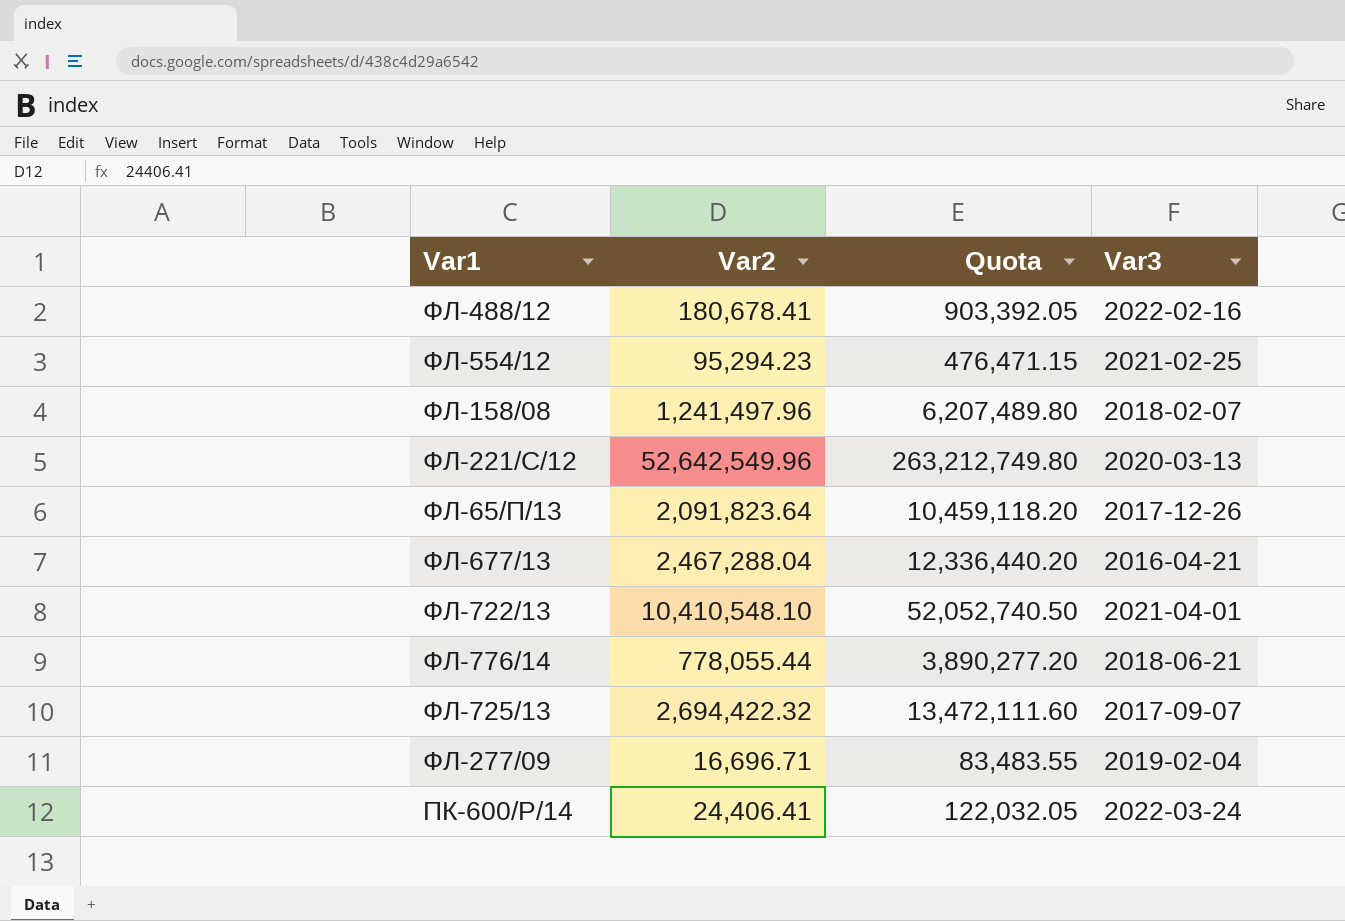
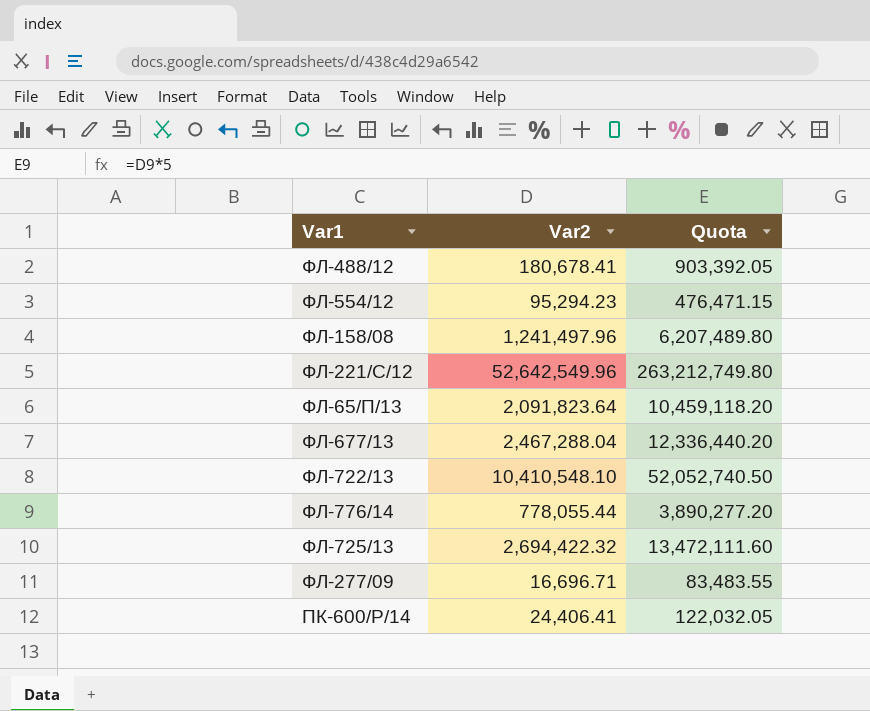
column Var3 | position: 4 -> none

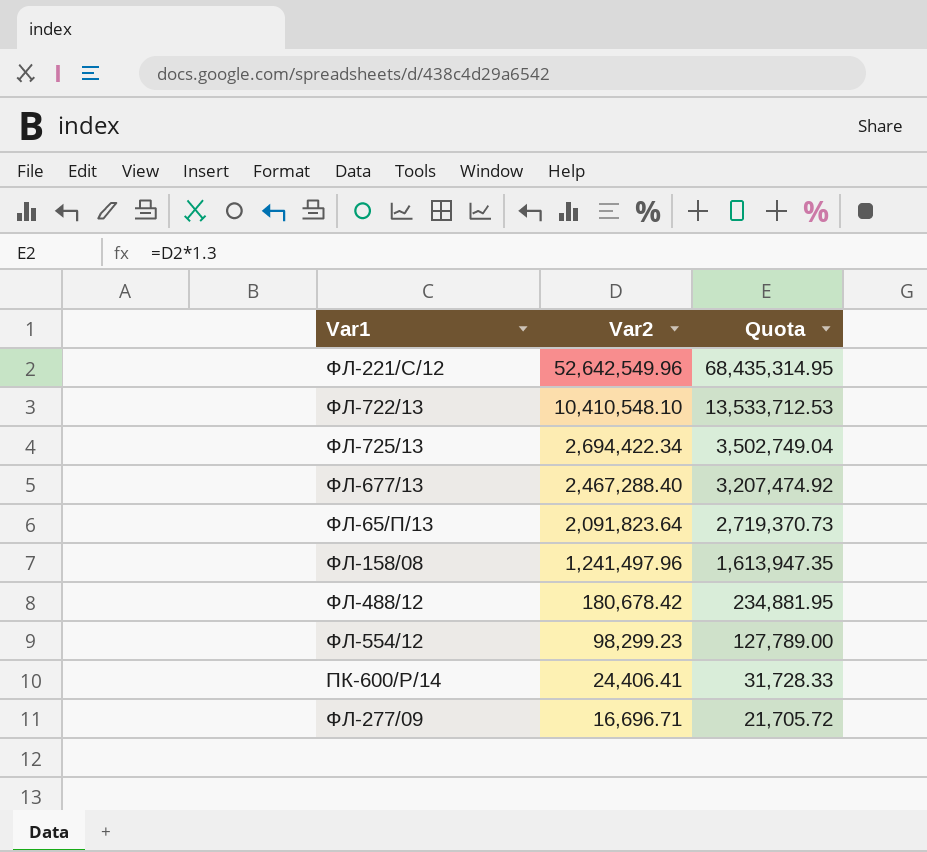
row order: none -> Var2 descending
column Quota | formula: [Var2] * 5 -> [Var2] * 1.3
row ФЛ-776/14: 778,055.44 | 3,890,277.20 -> none
ФЛ-725/13 | Var2: 2,694,422.32 -> 2,694,422.34
ФЛ-677/13 | Var2: 2,467,288.04 -> 2,467,288.40
ФЛ-488/12 | Var2: 180,678.41 -> 180,678.42
ФЛ-554/12 | Var2: 95,294.23 -> 98,299.23

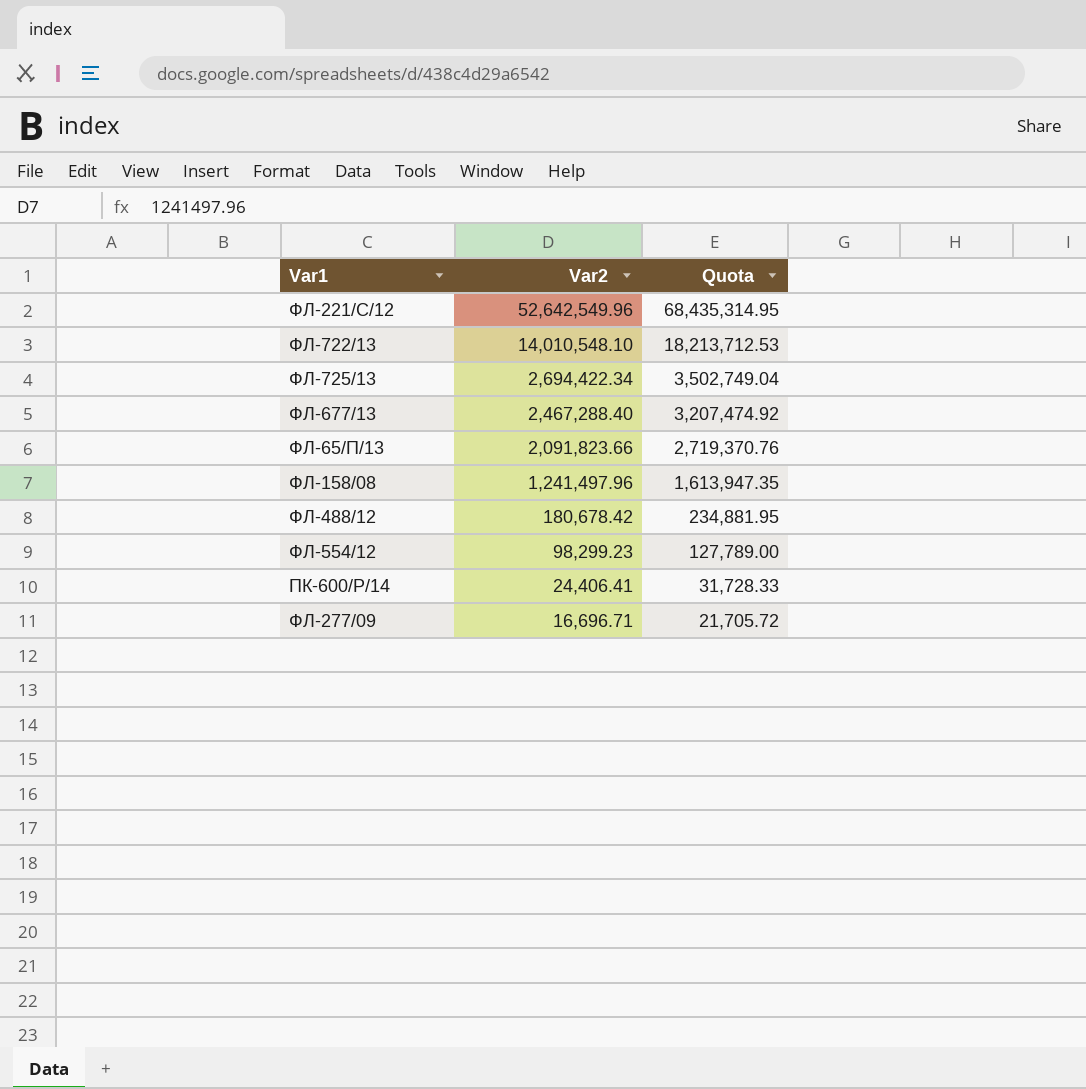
ФЛ-722/13 | Var2: 10,410,548.10 -> 14,010,548.10
ФЛ-722/13 | Quota: 13,533,712.53 -> 18,213,712.53
ФЛ-65/П/13 | Var2: 2,091,823.64 -> 2,091,823.66
ФЛ-65/П/13 | Quota: 2,719,370.73 -> 2,719,370.76

